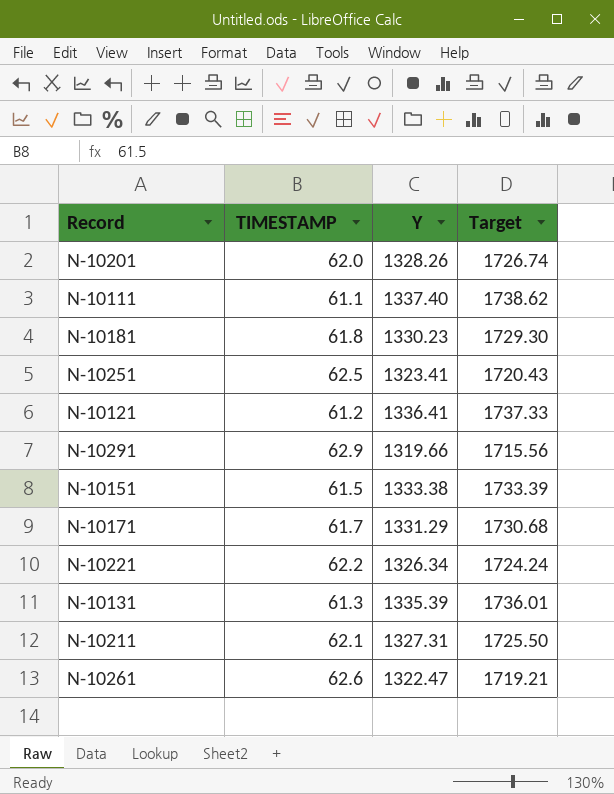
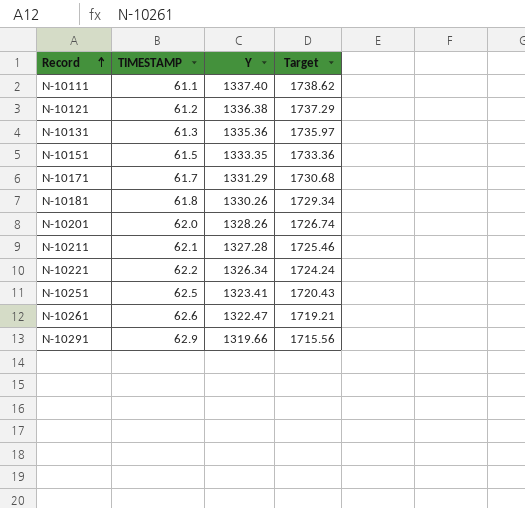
row order: none -> Record ascending
N-10121 | Y: 1336.41 -> 1336.38
N-10121 | Target: 1737.33 -> 1737.29
N-10131 | Y: 1335.39 -> 1335.36
N-10131 | Target: 1736.01 -> 1735.97
N-10151 | Y: 1333.38 -> 1333.35
N-10151 | Target: 1733.39 -> 1733.36
N-10181 | Y: 1330.23 -> 1330.26
N-10181 | Target: 1729.30 -> 1729.34
N-10211 | Y: 1327.31 -> 1327.28
N-10211 | Target: 1725.50 -> 1725.46

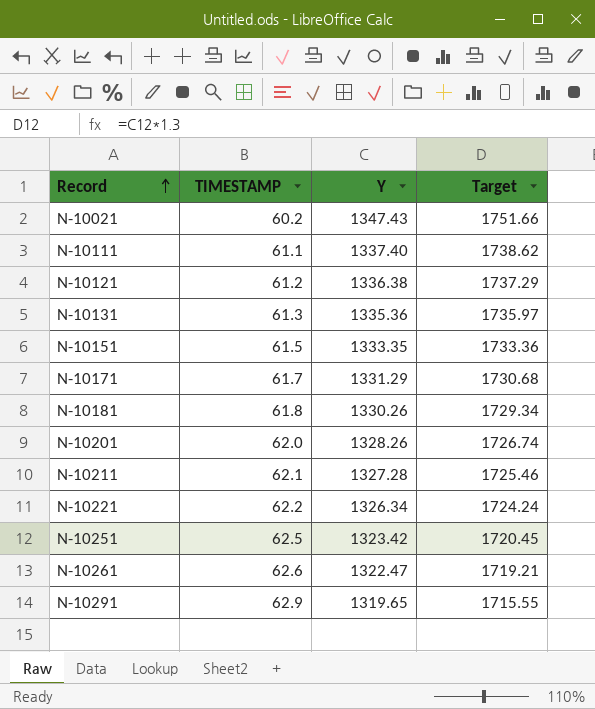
row N-10021: none -> 60.2 | 1347.43 | 1751.66
N-10251 | Y: 1323.41 -> 1323.42
N-10251 | Target: 1720.43 -> 1720.45
N-10291 | Y: 1319.66 -> 1319.65
N-10291 | Target: 1715.56 -> 1715.55

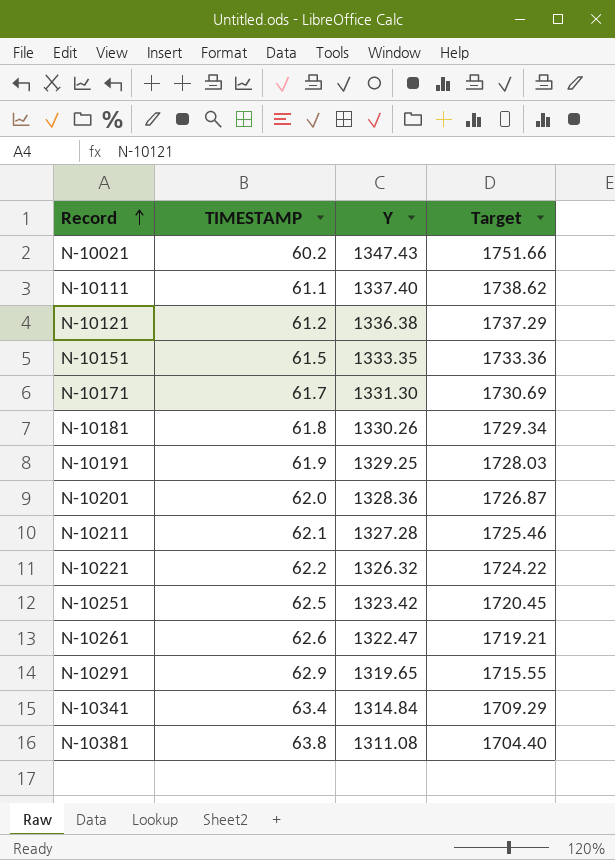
row N-10131: 61.3 | 1335.36 | 1735.97 -> none
N-10171 | Y: 1331.29 -> 1331.30
N-10171 | Target: 1730.68 -> 1730.69
row N-10191: none -> 61.9 | 1329.25 | 1728.03
N-10201 | Y: 1328.26 -> 1328.36
N-10201 | Target: 1726.74 -> 1726.87
N-10221 | Y: 1326.34 -> 1326.32
N-10221 | Target: 1724.24 -> 1724.22
row N-10341: none -> 63.4 | 1314.84 | 1709.29
row N-10381: none -> 63.8 | 1311.08 | 1704.40

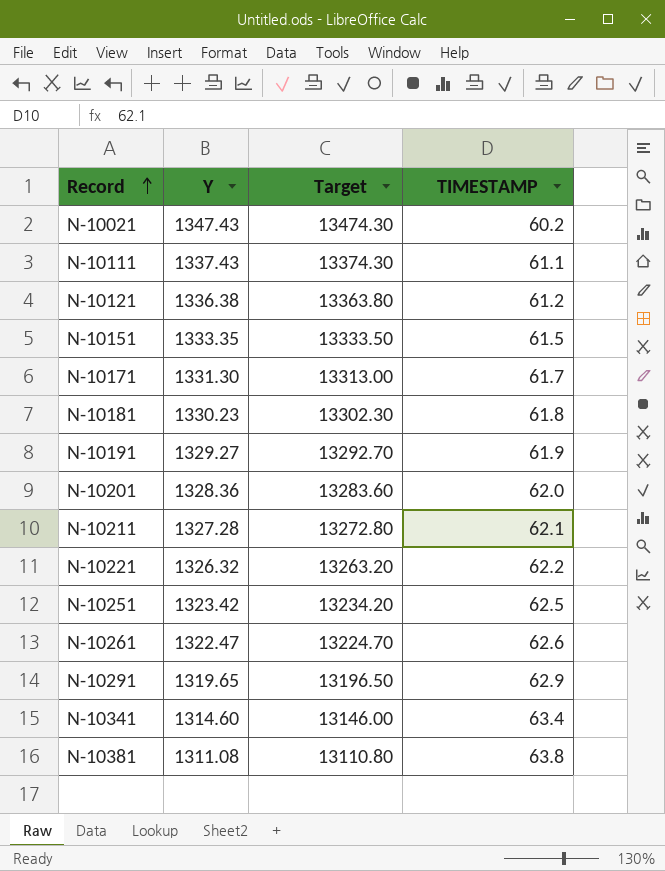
column Target | formula: [Y] * 1.3 -> [Y] * 10
column TIMESTAMP | position: 2 -> 4
N-10111 | Y: 1337.40 -> 1337.43
N-10181 | Y: 1330.26 -> 1330.23
N-10191 | Y: 1329.25 -> 1329.27
N-10341 | Y: 1314.84 -> 1314.60

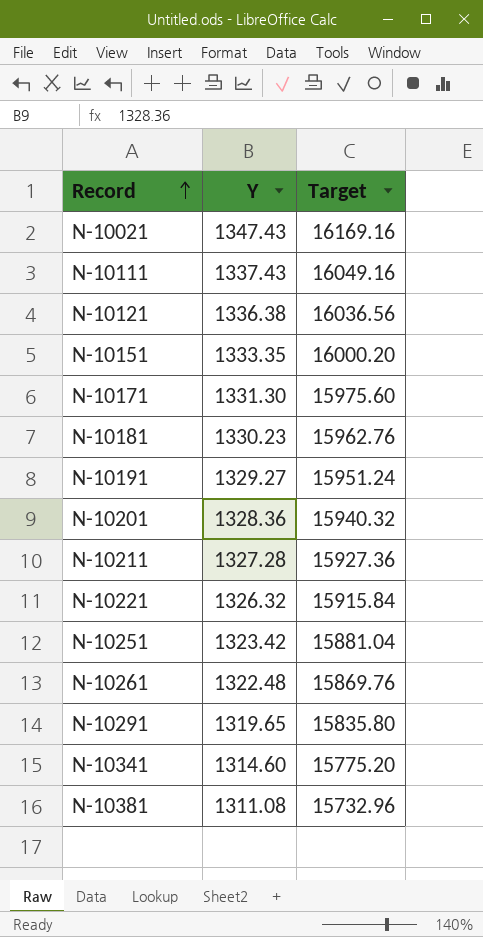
column TIMESTAMP | position: 4 -> none
column Target | formula: [Y] * 10 -> [Y] * 12
N-10261 | Y: 1322.47 -> 1322.48

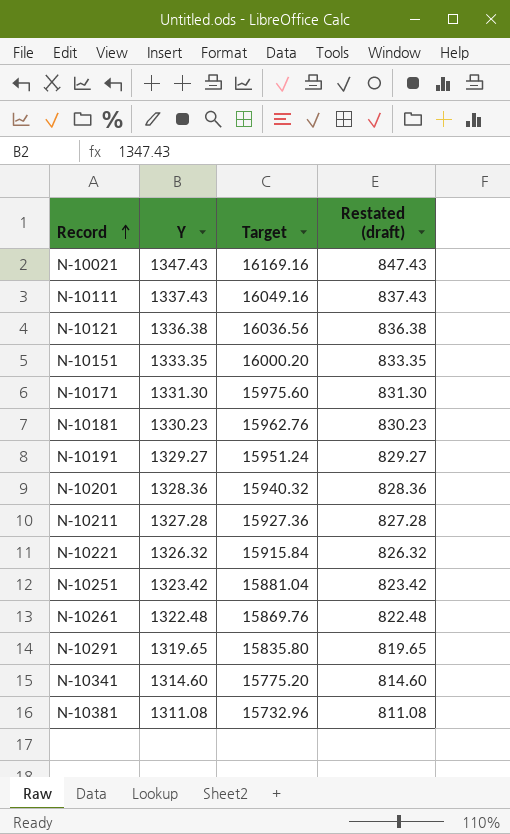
column Restated (draft) | formula: none -> [Y] - 500

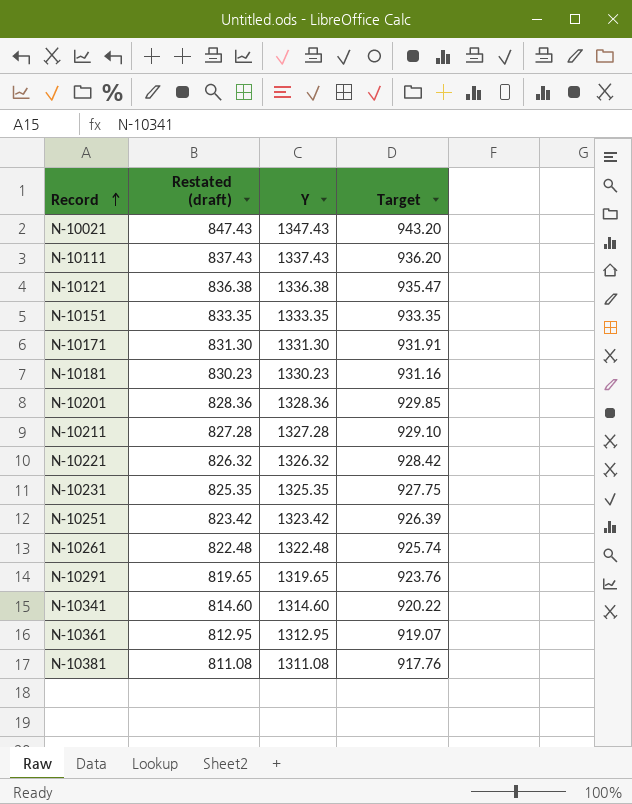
column Restated (draft) | position: 4 -> 2
column Target | formula: [Y] * 12 -> [Y] * 0.7
row N-10191: 1329.27 | 15951.24 | 829.27 -> none
row N-10231: none -> 825.35 | 1325.35 | 927.75
row N-10361: none -> 812.95 | 1312.95 | 919.07

